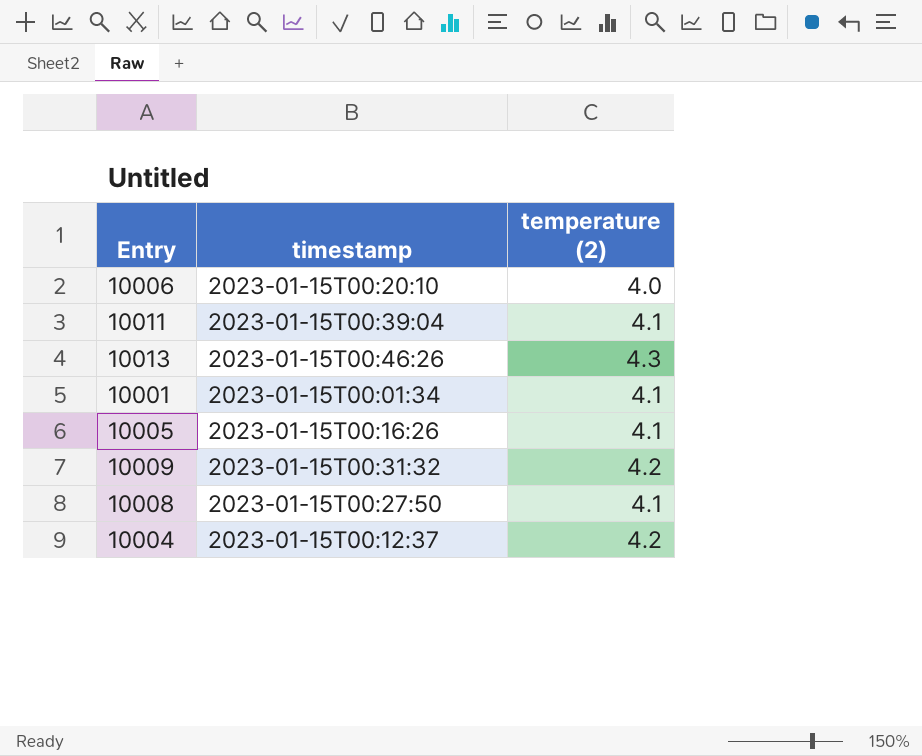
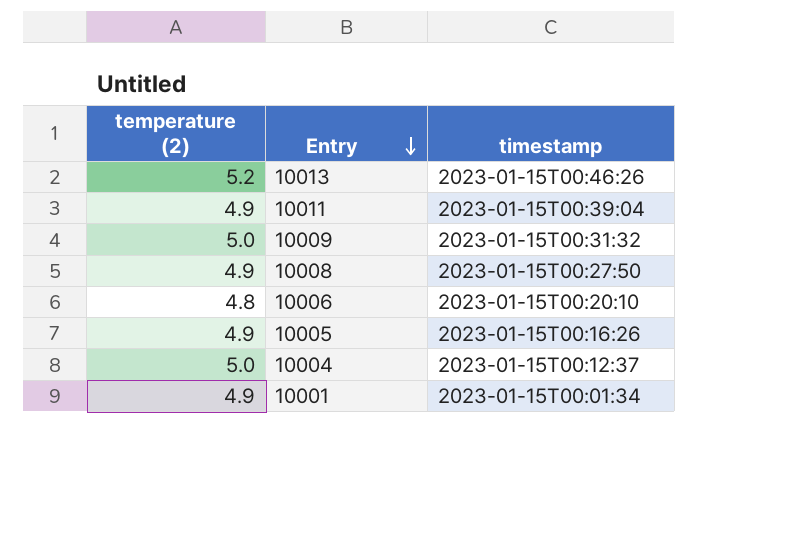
row order: none -> Entry descending
column temperature (2) | position: 3 -> 1
10013 | temperature (2): 4.3 -> 5.2
10011 | temperature (2): 4.1 -> 4.9
10009 | temperature (2): 4.2 -> 5.0
10008 | temperature (2): 4.1 -> 4.9
10006 | temperature (2): 4.0 -> 4.8
10005 | temperature (2): 4.1 -> 4.9
10004 | temperature (2): 4.2 -> 5.0
10001 | temperature (2): 4.1 -> 4.9

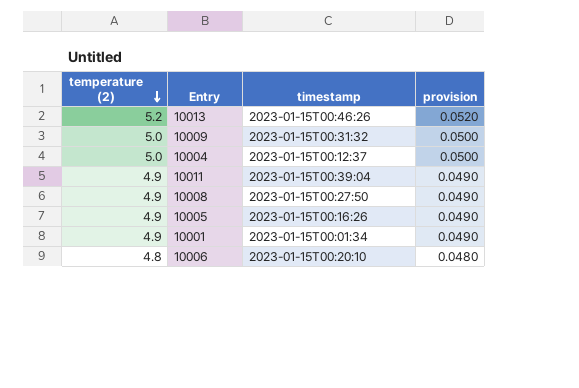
row order: Entry descending -> temperature (2) descending
column provision | formula: none -> [temperature (2)] * 0.01

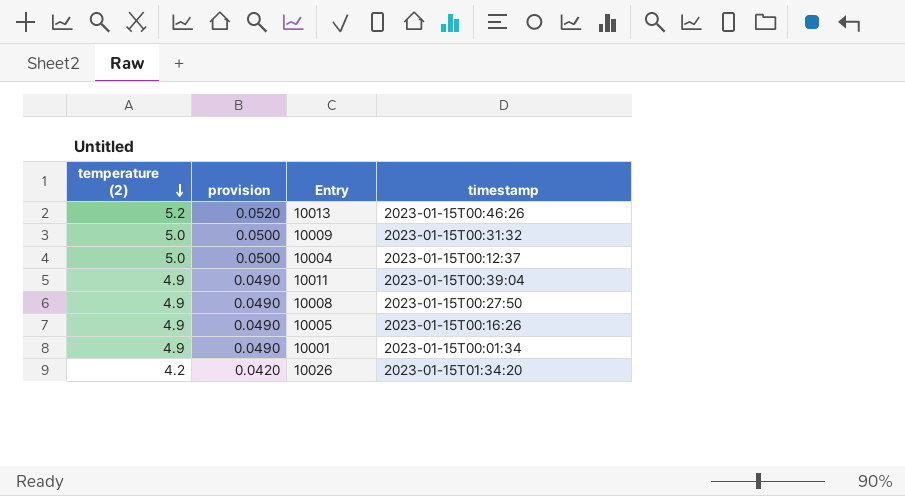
column provision | position: 4 -> 2
row 10006: 4.8 | 2023-01-15T00:20:10 | 0.0480 -> none
row 10026: none -> 4.2 | 0.0420 | 2023-01-15T01:34:20

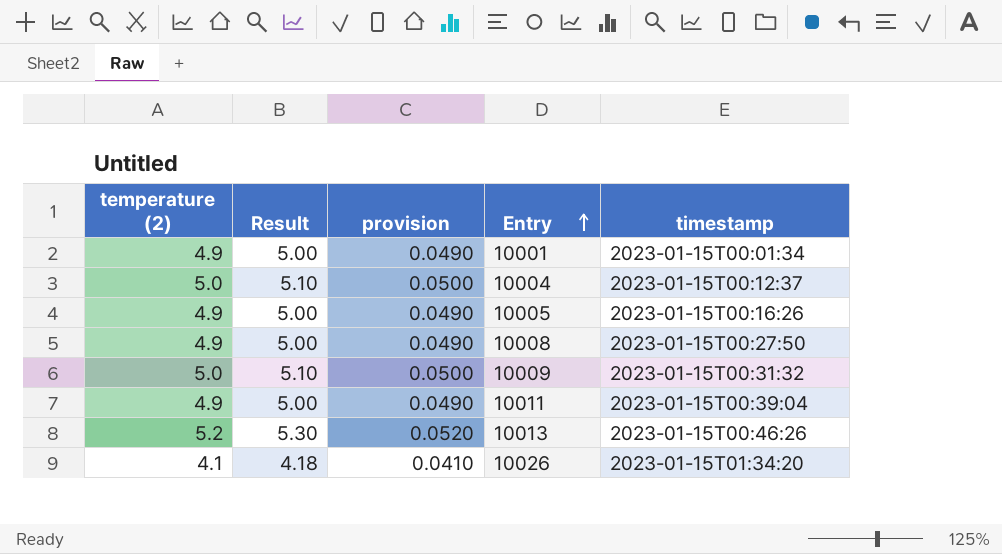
row order: temperature (2) descending -> Entry ascending
column Result | formula: none -> [temperature (2)] * 1.02
10026 | temperature (2): 4.2 -> 4.1
10026 | provision: 0.0420 -> 0.0410

